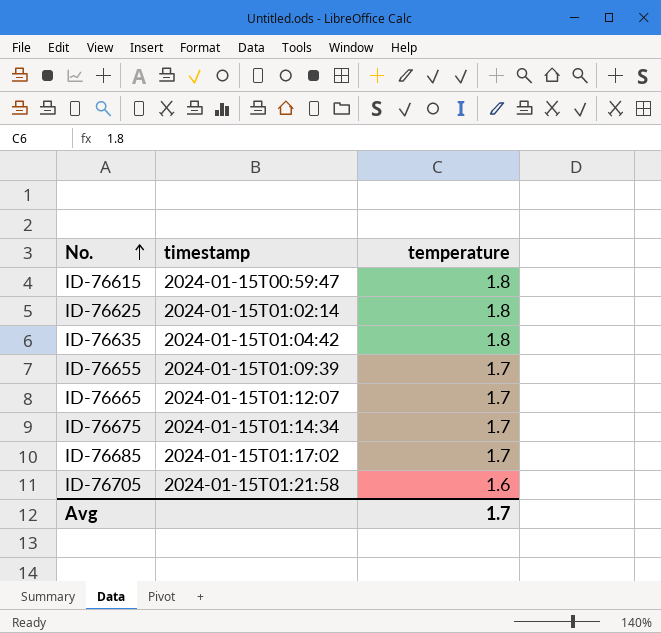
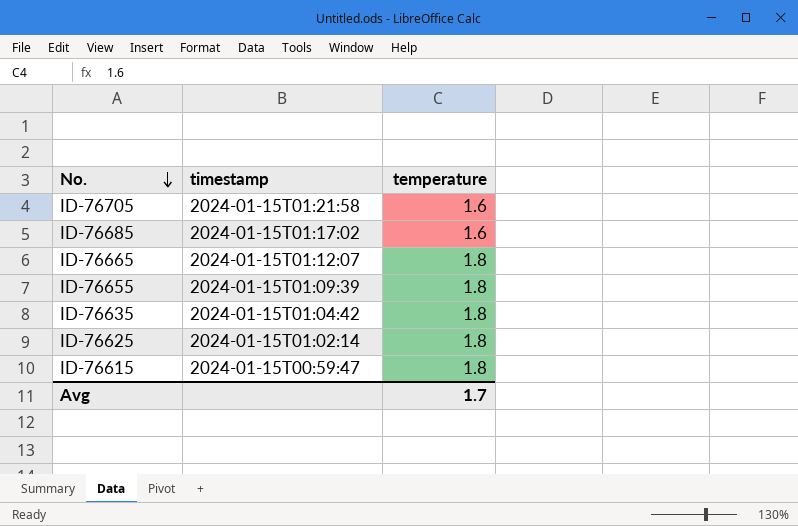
row order: No. ascending -> No. descending
row ID-76675: 2024-01-15T01:14:34 | 1.7 -> none
ID-76685 | temperature: 1.7 -> 1.6
ID-76665 | temperature: 1.7 -> 1.8
ID-76655 | temperature: 1.7 -> 1.8

